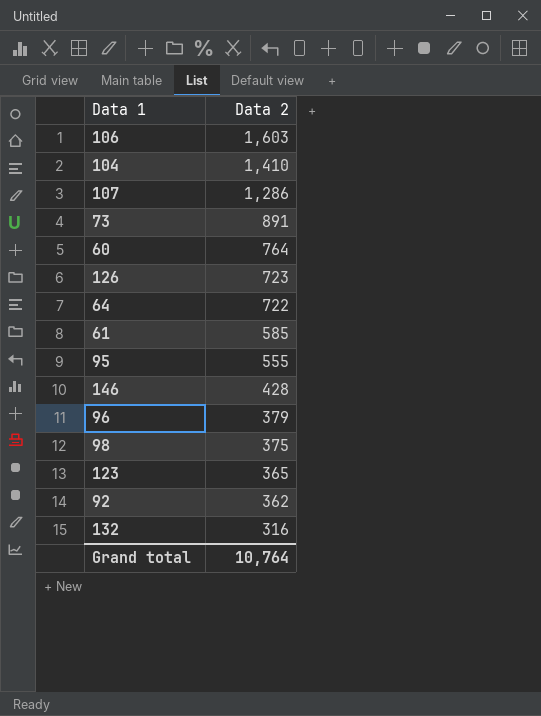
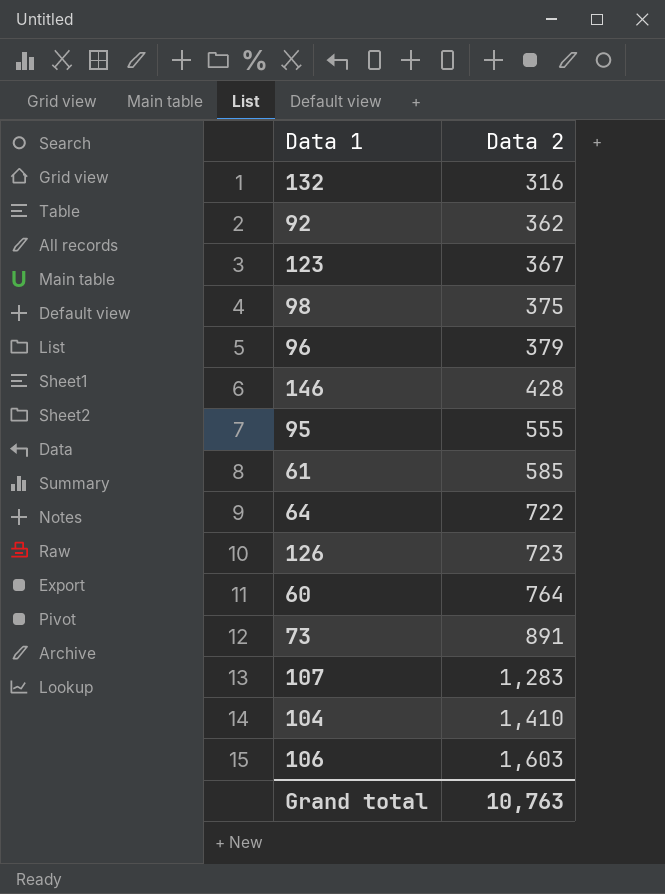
row order: Data 2 descending -> Data 2 ascending
123 | Data 2: 365 -> 367
107 | Data 2: 1,286 -> 1,283
Grand total | Data 2: 10,764 -> 10,763

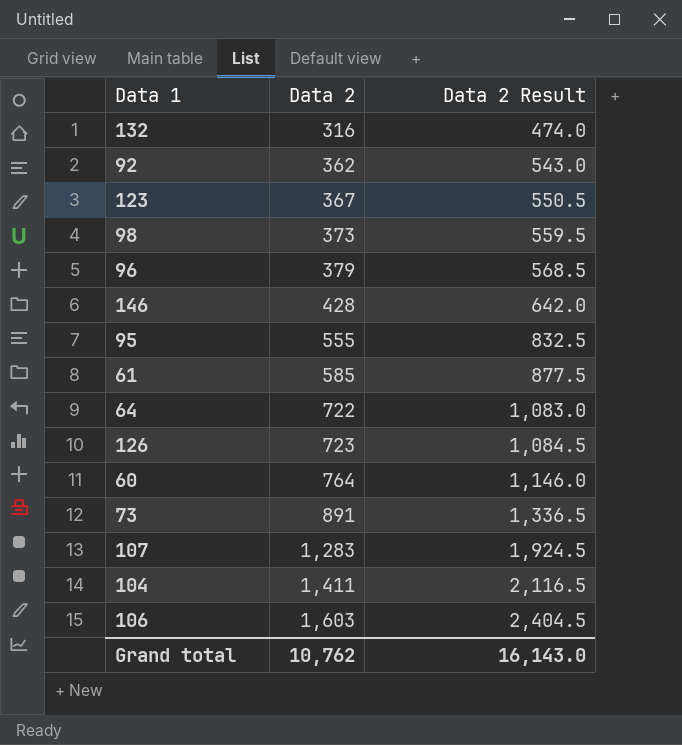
column Data 2 Result | formula: none -> [Data 2] * 1.5
98 | Data 2: 375 -> 373
104 | Data 2: 1,410 -> 1,411
Grand total | Data 2: 10,763 -> 10,762

